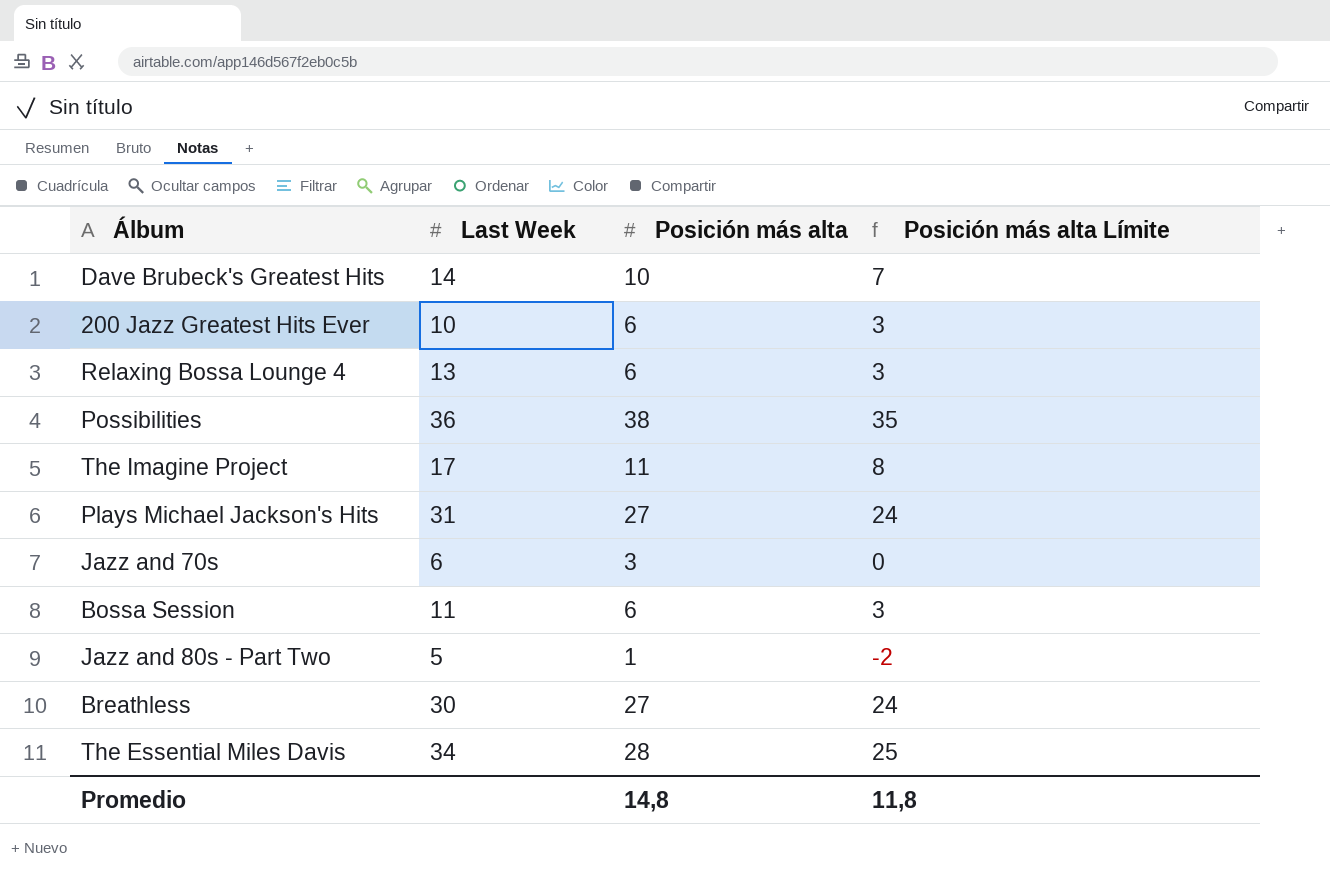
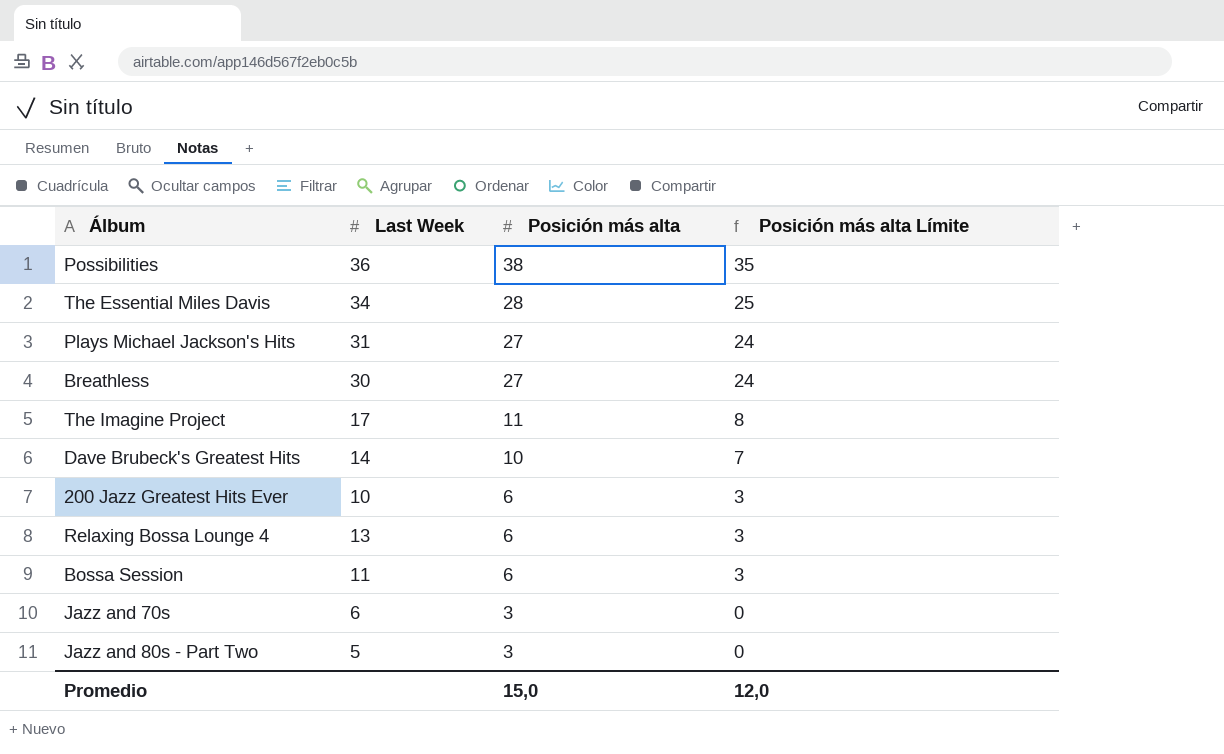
row order: none -> Posición más alta descending
Jazz and 80s - Part Two | Posición más alta: 1 -> 3
Jazz and 80s - Part Two | Posición más alta Límite: -2 -> 0
Promedio | Posición más alta: 14,8 -> 15,0
Promedio | Posición más alta Límite: 11,8 -> 12,0

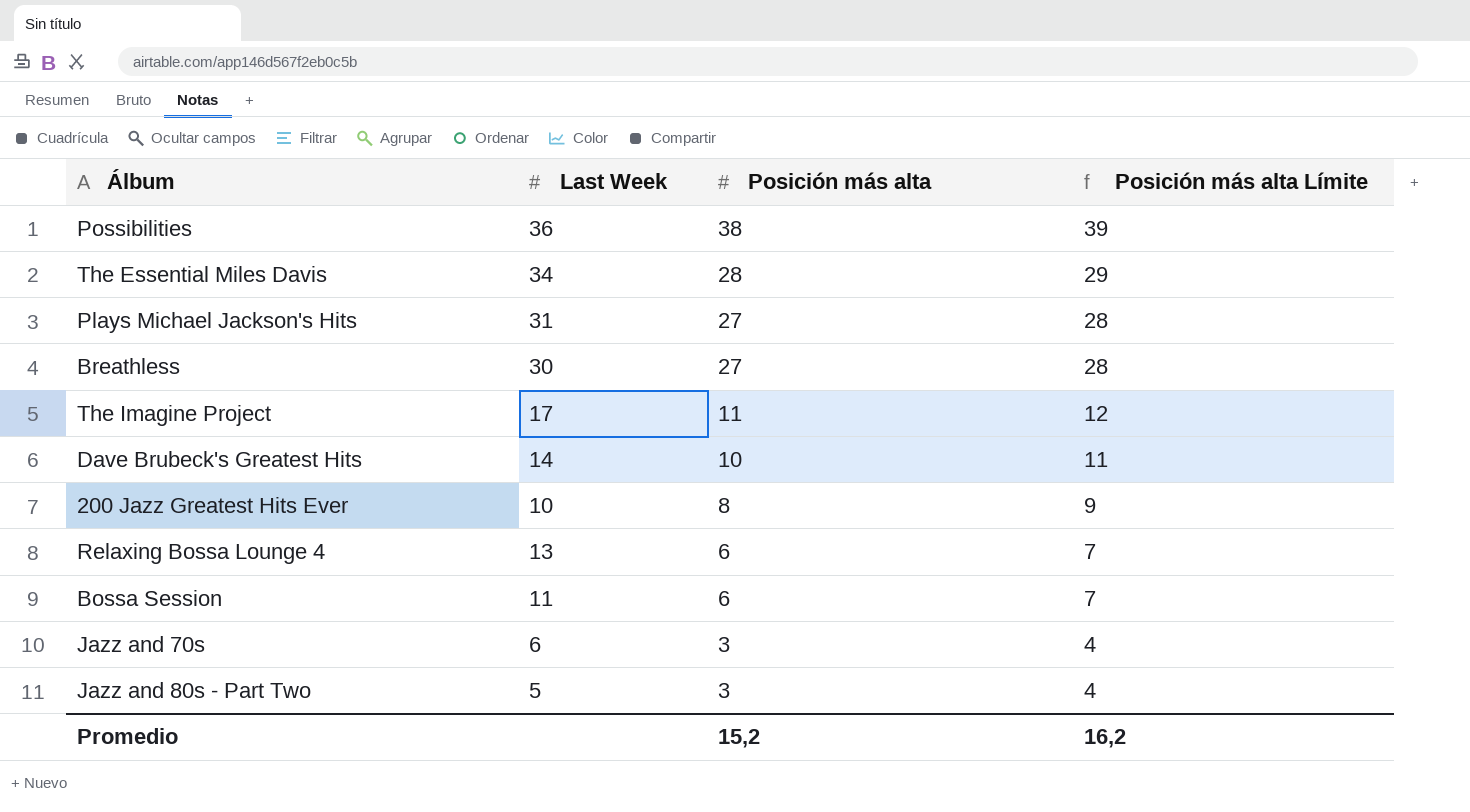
column Posición más alta Límite | formula: [Posición más alta] - 3 -> [Posición más alta] + 1
200 Jazz Greatest Hits Ever | Posición más alta: 6 -> 8
Promedio | Posición más alta: 15,0 -> 15,2
Promedio | Posición más alta Límite: 12,0 -> 16,2

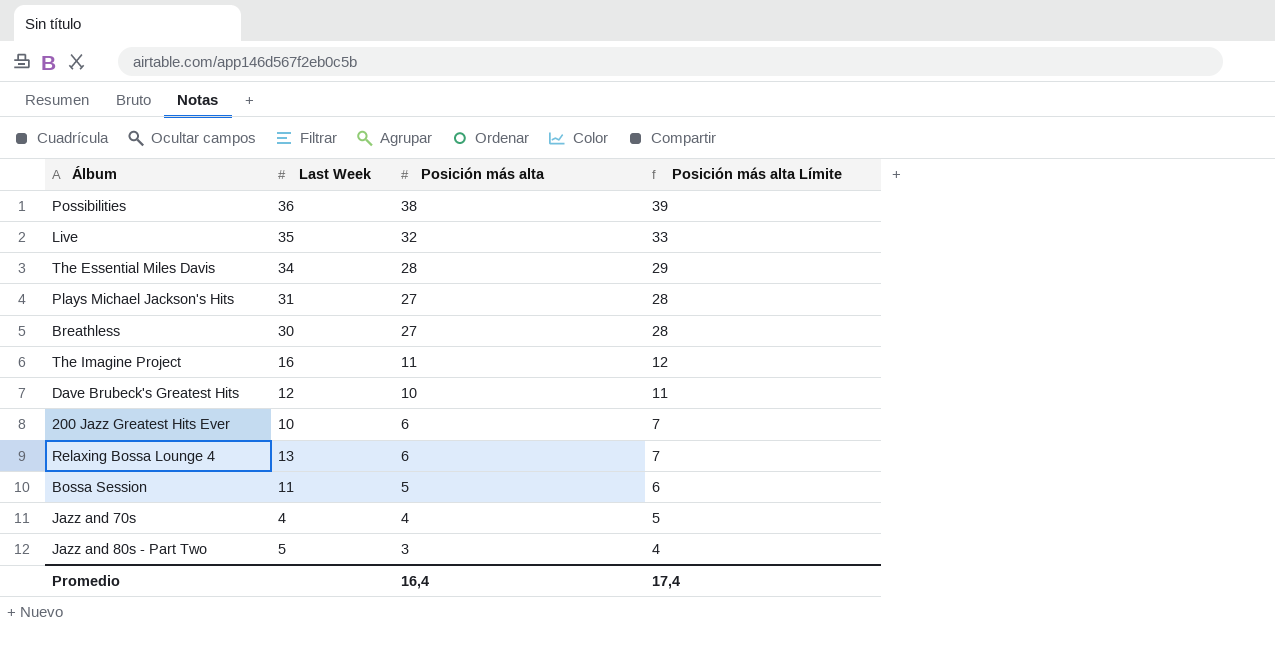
row Live: none -> 35 | 32 | 33
The Imagine Project | Last Week: 17 -> 16
Dave Brubeck's Greatest Hits | Last Week: 14 -> 12
200 Jazz Greatest Hits Ever | Posición más alta: 8 -> 6
200 Jazz Greatest Hits Ever | Posición más alta Límite: 9 -> 7
Bossa Session | Posición más alta: 6 -> 5
Bossa Session | Posición más alta Límite: 7 -> 6
Jazz and 70s | Last Week: 6 -> 4
Jazz and 70s | Posición más alta: 3 -> 4
Jazz and 70s | Posición más alta Límite: 4 -> 5
Promedio | Posición más alta: 15,2 -> 16,4
Promedio | Posición más alta Límite: 16,2 -> 17,4

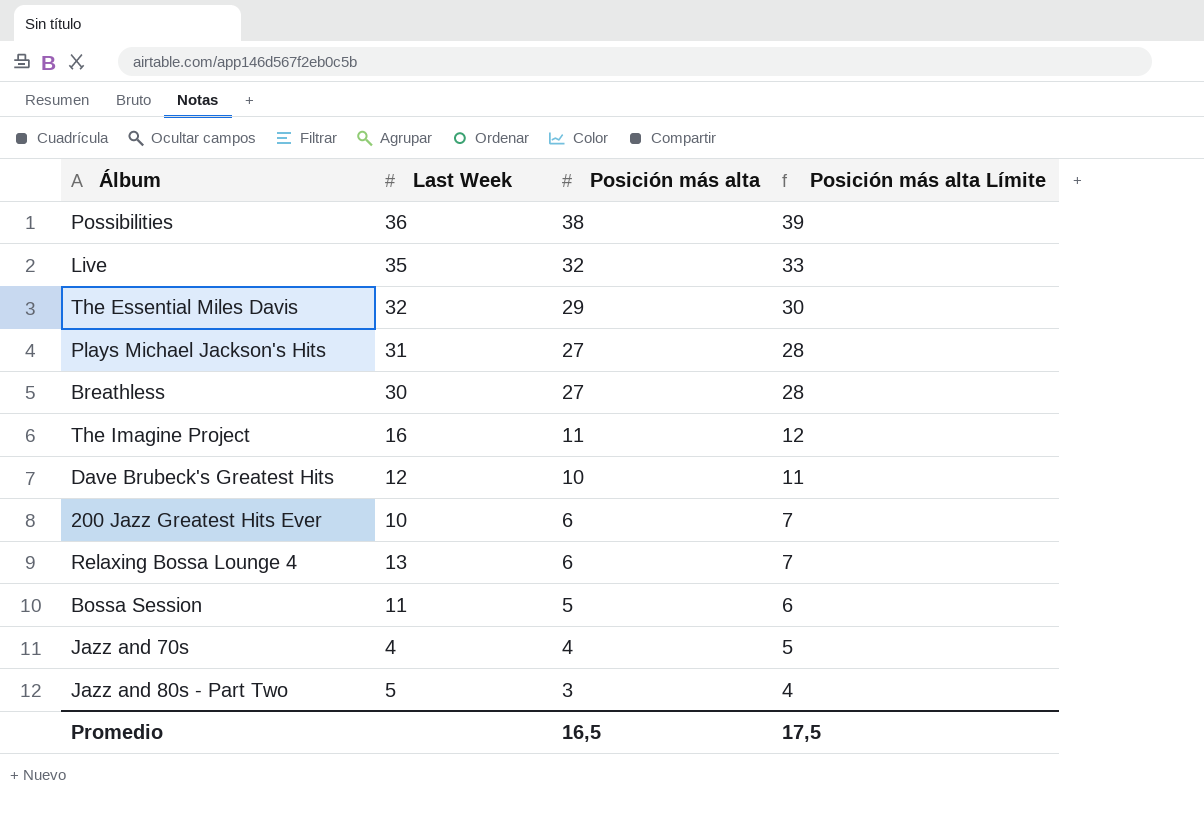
The Essential Miles Davis | Last Week: 34 -> 32
The Essential Miles Davis | Posición más alta: 28 -> 29
The Essential Miles Davis | Posición más alta Límite: 29 -> 30
Promedio | Posición más alta: 16,4 -> 16,5
Promedio | Posición más alta Límite: 17,4 -> 17,5

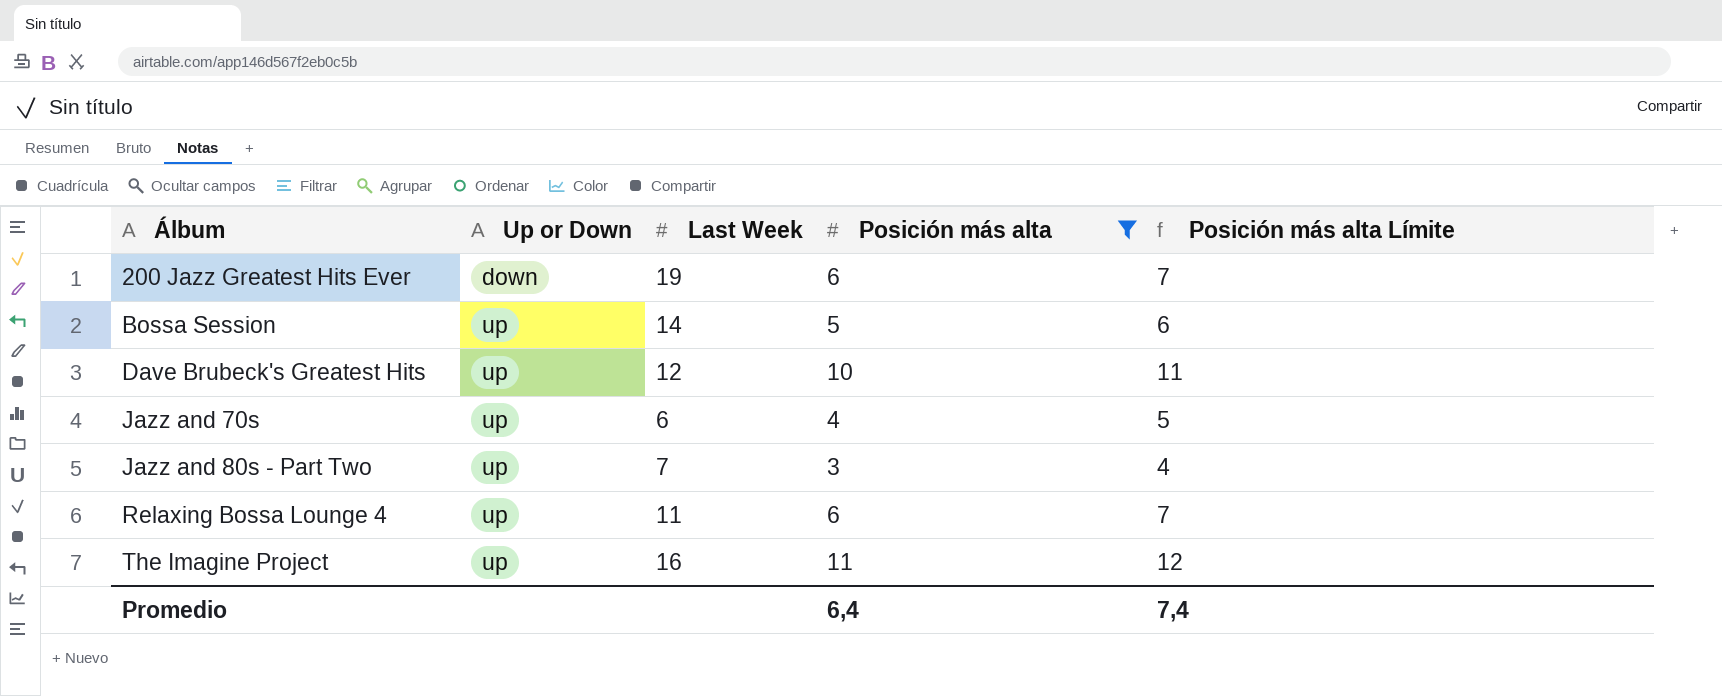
filter: none -> Posición más alta <= 11
row order: Posición más alta descending -> Álbum ascending
column Up or Down | position: none -> 2
200 Jazz Greatest Hits Ever | Last Week: 10 -> 19
Bossa Session | Last Week: 11 -> 14
Jazz and 70s | Last Week: 4 -> 6
Jazz and 80s - Part Two | Last Week: 5 -> 7
Relaxing Bossa Lounge 4 | Last Week: 13 -> 11
Promedio | Posición más alta: 16,5 -> 6,4
Promedio | Posición más alta Límite: 17,5 -> 7,4

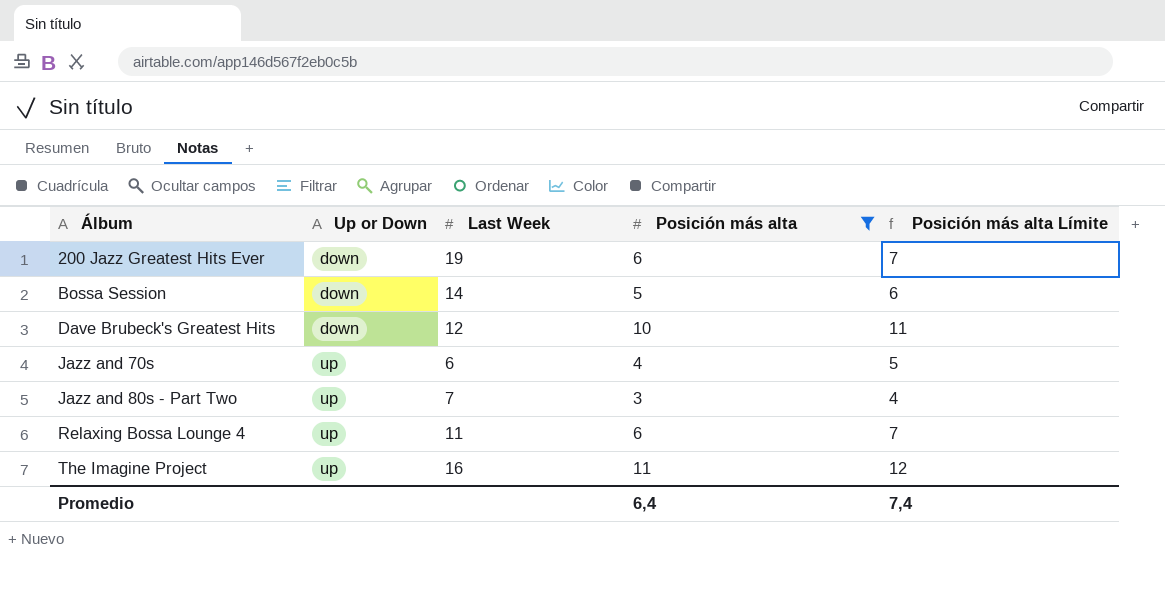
Bossa Session | Up or Down: up -> down
Dave Brubeck's Greatest Hits | Up or Down: up -> down

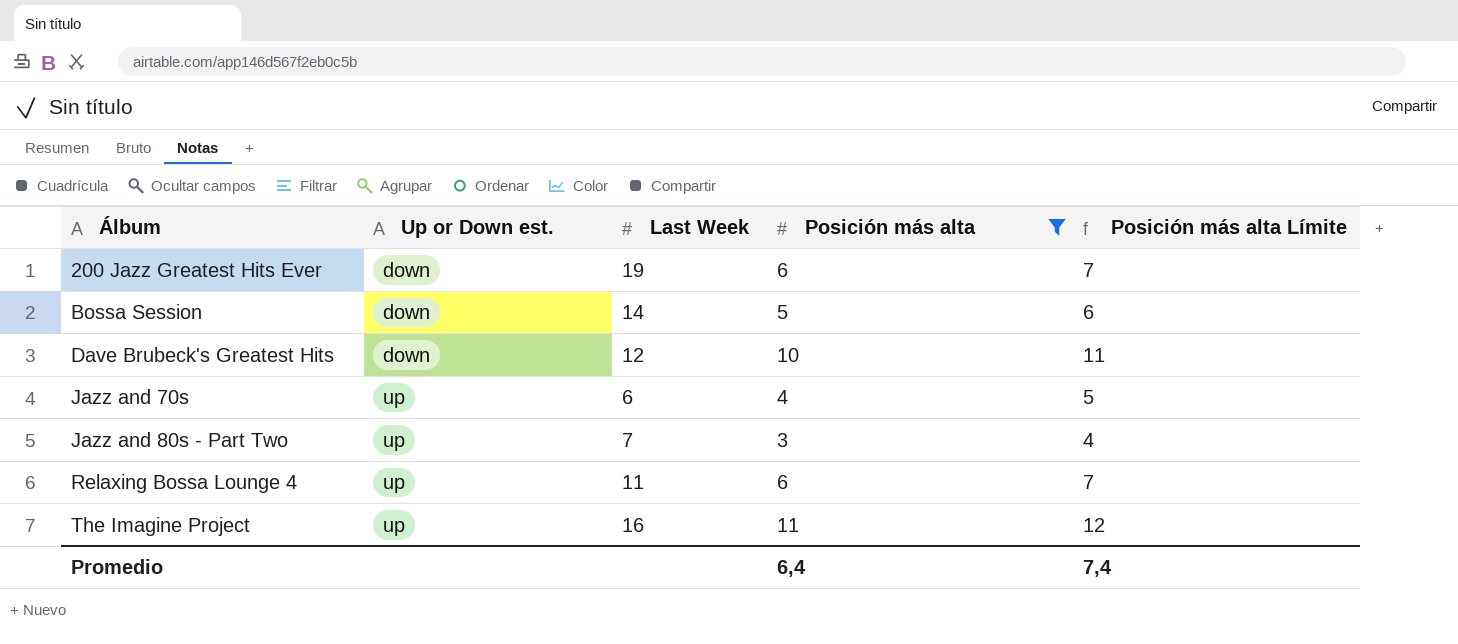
column name: Up or Down -> Up or Down est.

